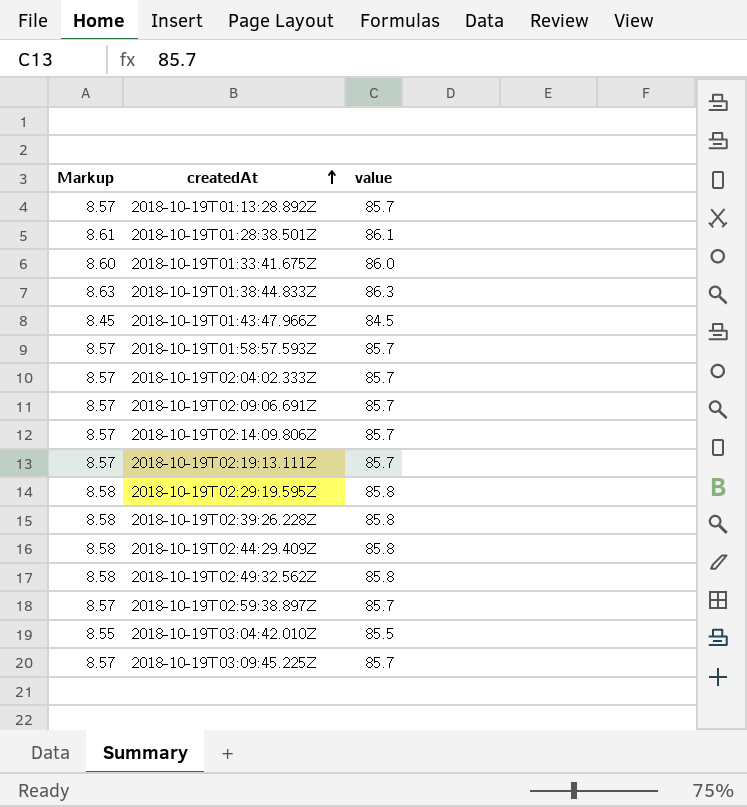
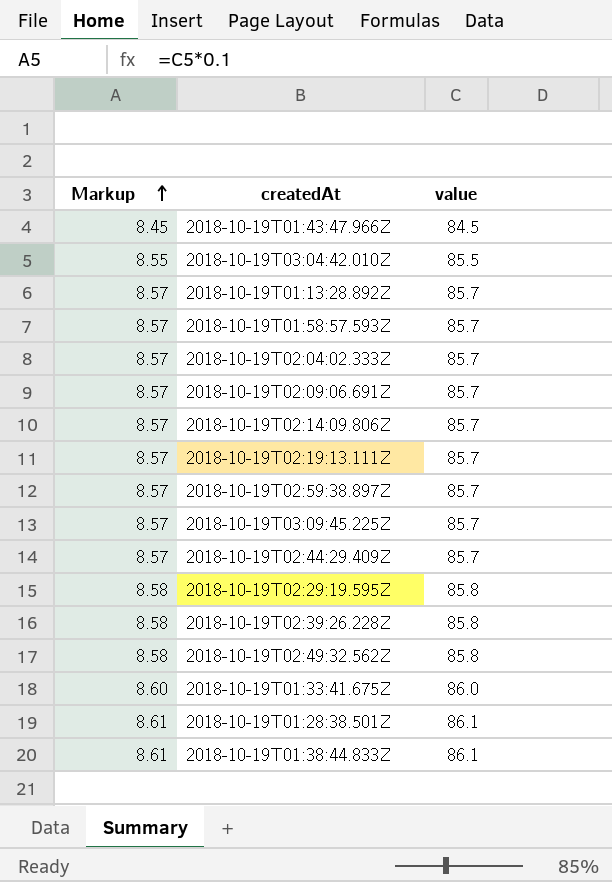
row order: createdAt ascending -> Markup ascending
2018-10-19T02:44:29.409Z | Markup: 8.58 -> 8.57
2018-10-19T02:44:29.409Z | value: 85.8 -> 85.7
2018-10-19T01:38:44.833Z | Markup: 8.63 -> 8.61
2018-10-19T01:38:44.833Z | value: 86.3 -> 86.1

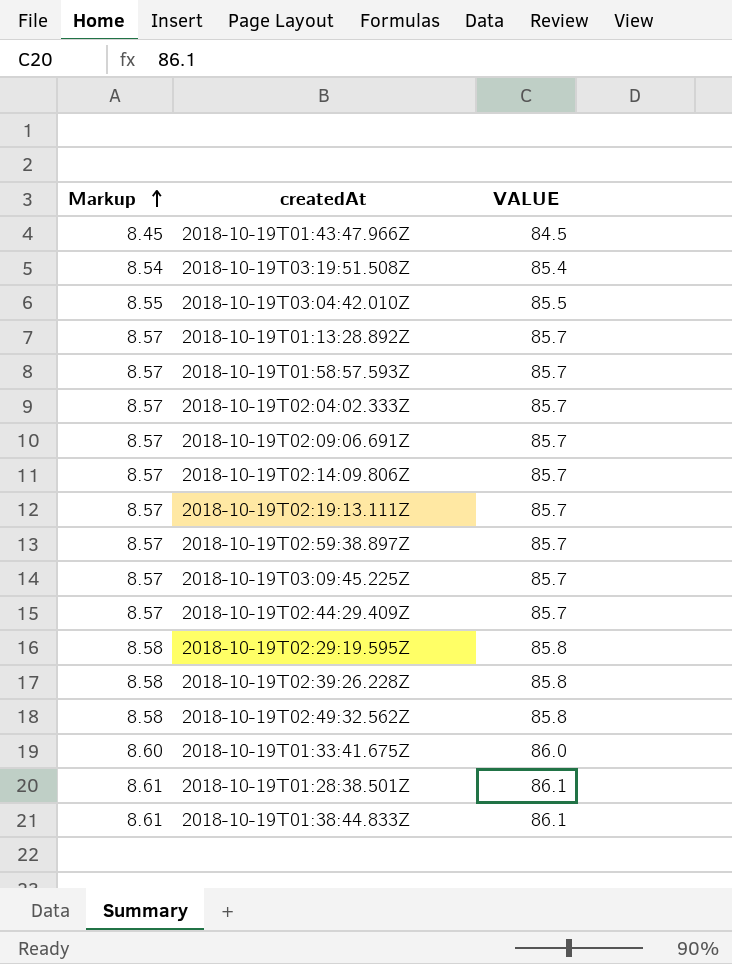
column name: value -> VALUE
row 2018-10-19T03:19:51.508Z: none -> 8.54 | 85.4

